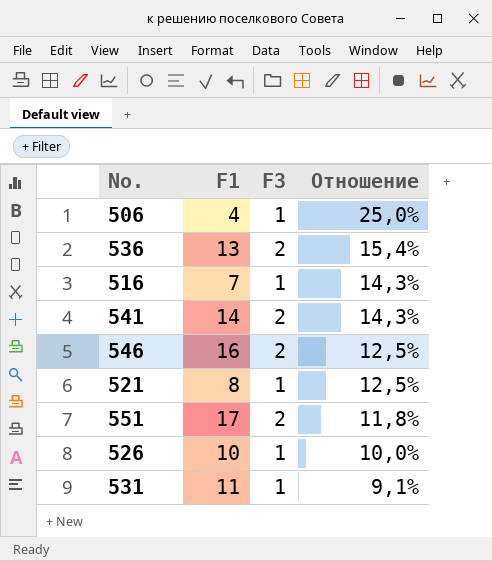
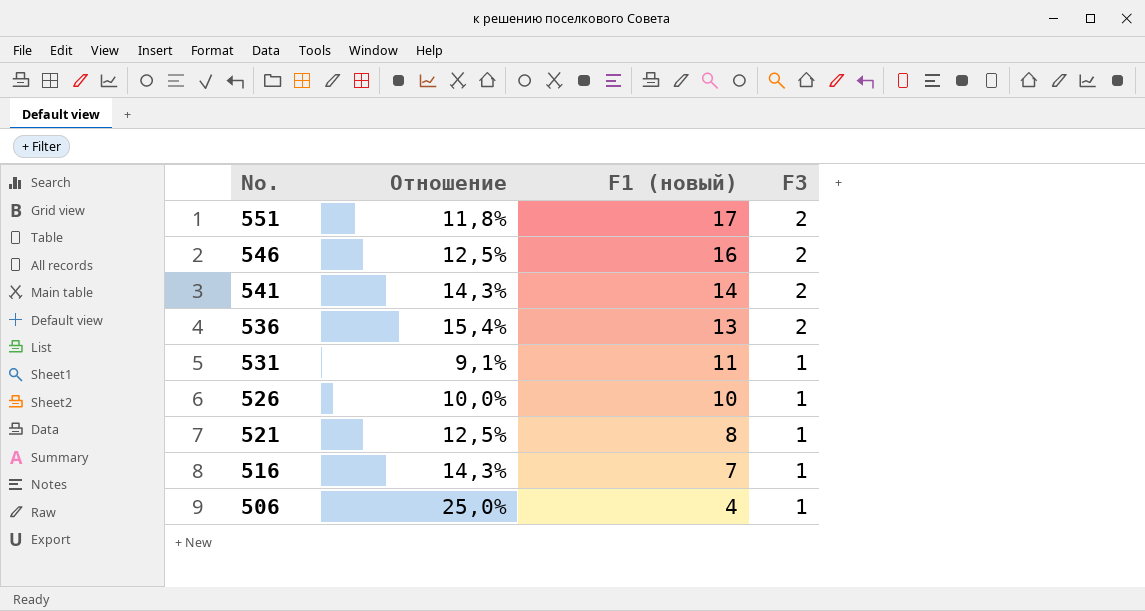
row order: Отношение descending -> No. descending
column Отношение | position: 4 -> 2
column name: F1 -> F1 (новый)

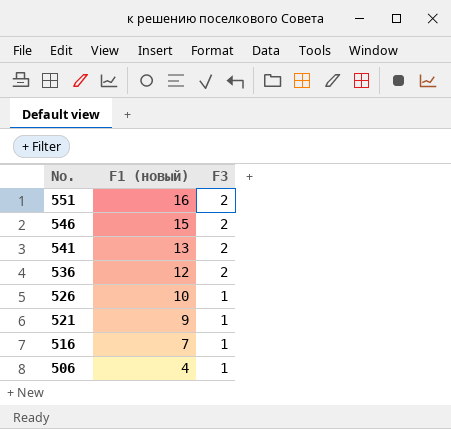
column Отношение | formula: [F3] / [F1 (новый)] -> none
row 531: 9,1% | 11 | 1 -> none
551 | F1 (новый): 17 -> 16
546 | F1 (новый): 16 -> 15
541 | F1 (новый): 14 -> 13
536 | F1 (новый): 13 -> 12
521 | F1 (новый): 8 -> 9

